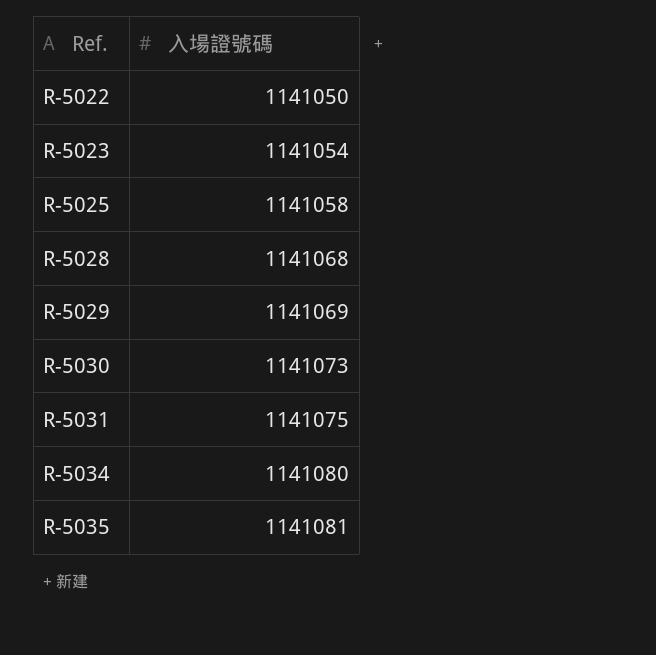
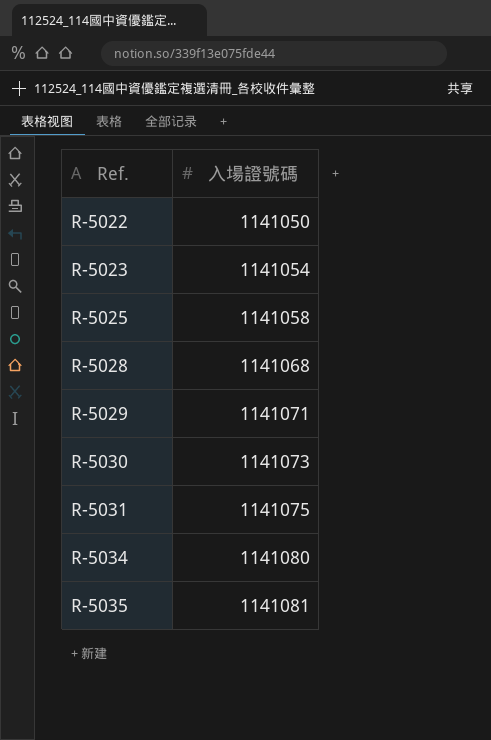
R-5029 | 入場證號碼: 1141069 -> 1141071

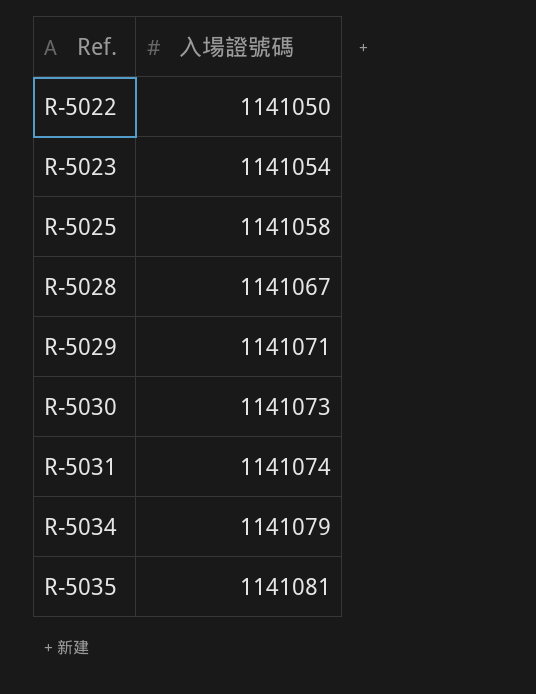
R-5028 | 入場證號碼: 1141068 -> 1141067
R-5031 | 入場證號碼: 1141075 -> 1141074
R-5034 | 入場證號碼: 1141080 -> 1141079

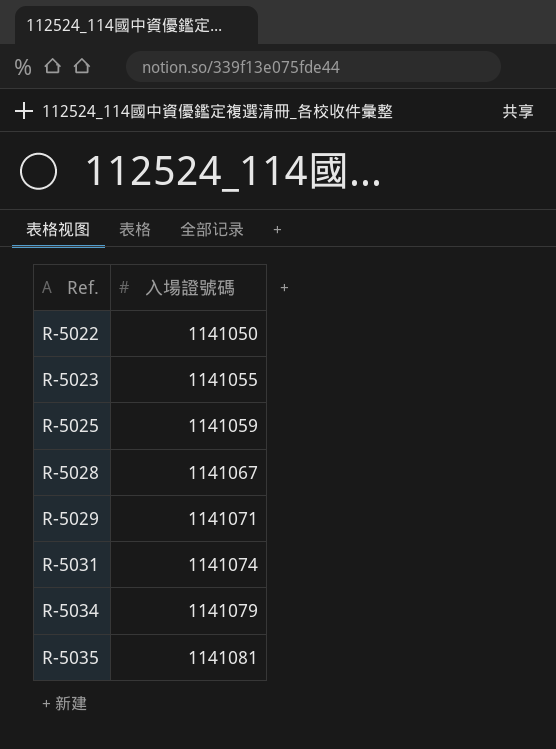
row R-5030: 1141073 -> none
R-5023 | 入場證號碼: 1141054 -> 1141055
R-5025 | 入場證號碼: 1141058 -> 1141059

